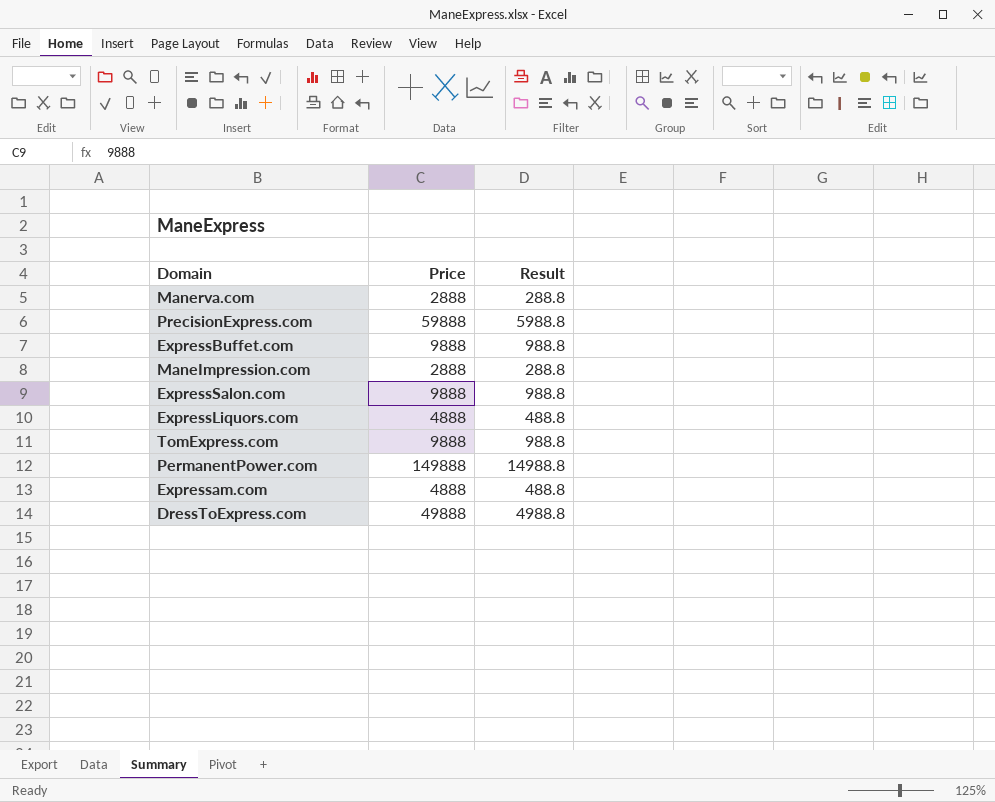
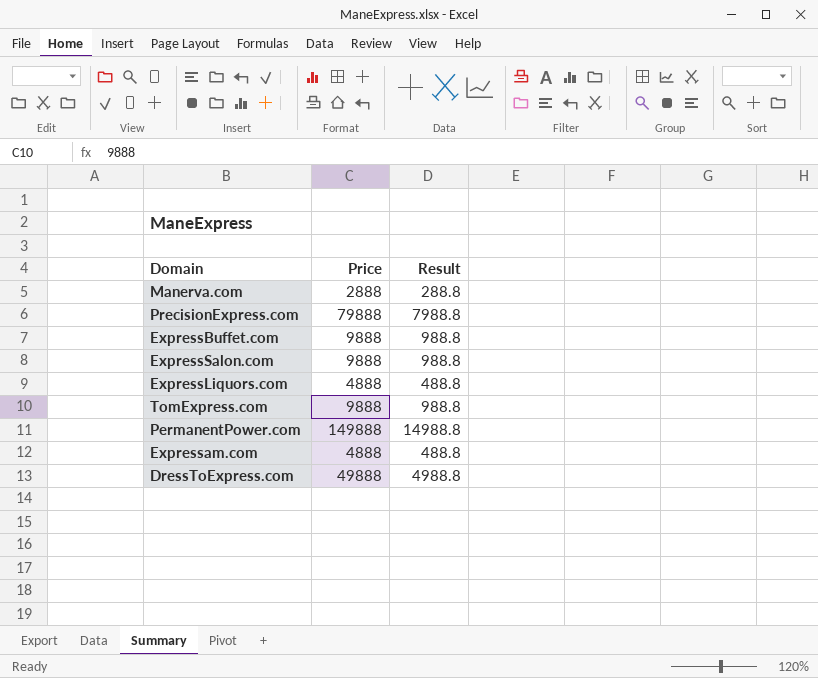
row ManeImpression.com: 2888 | 288.8 -> none
PrecisionExpress.com | Price: 59888 -> 79888
PrecisionExpress.com | Result: 5988.8 -> 7988.8

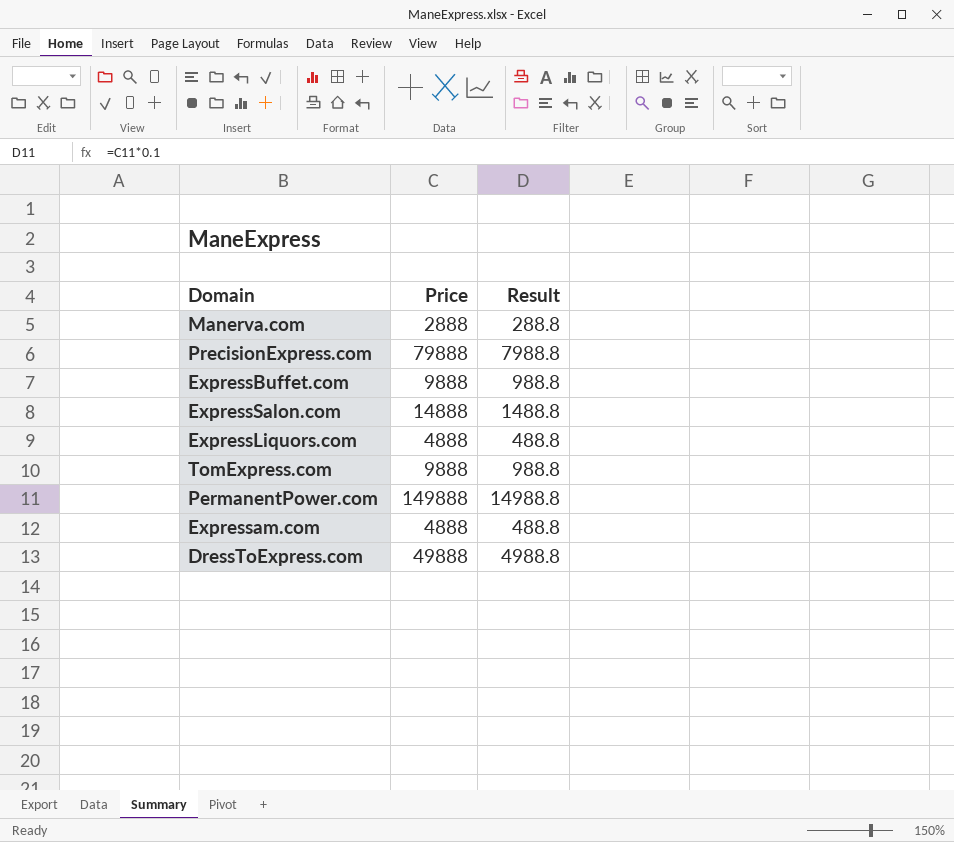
ExpressSalon.com | Price: 9888 -> 14888
ExpressSalon.com | Result: 988.8 -> 1488.8

